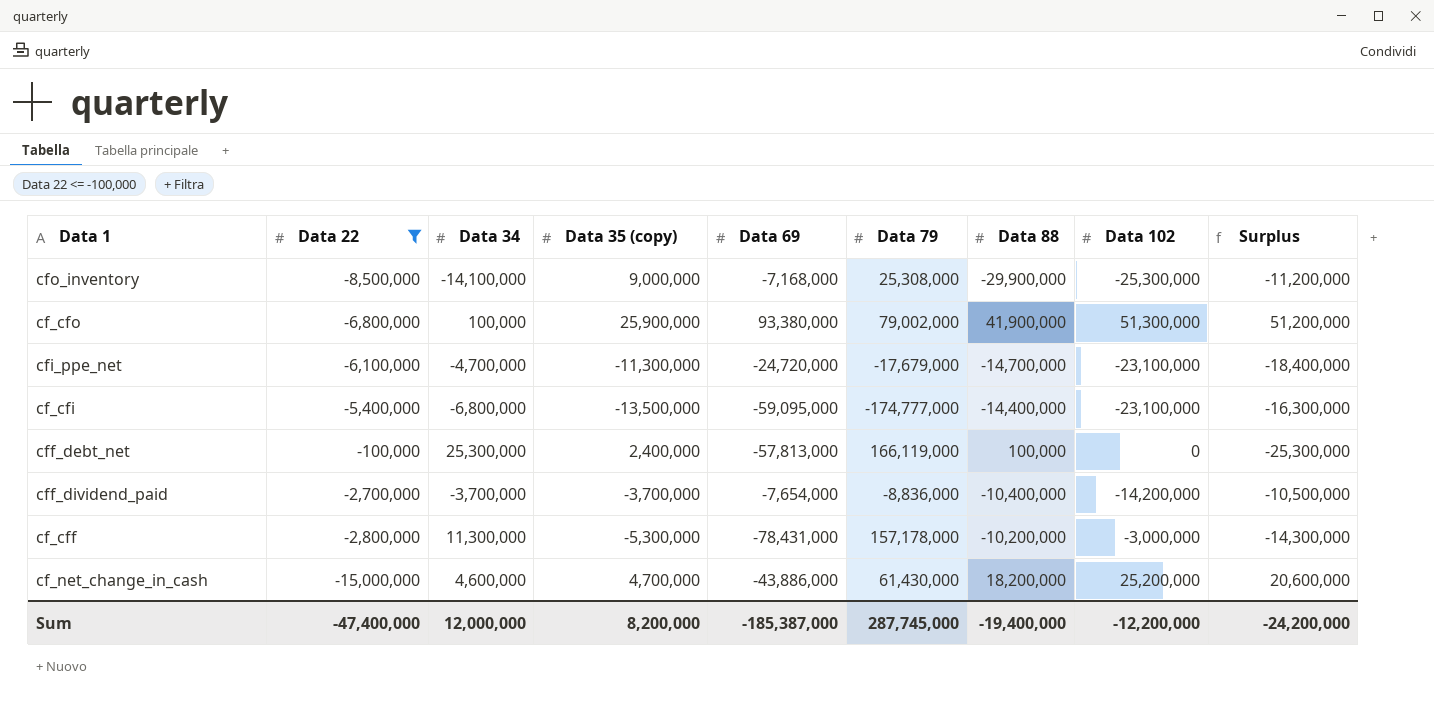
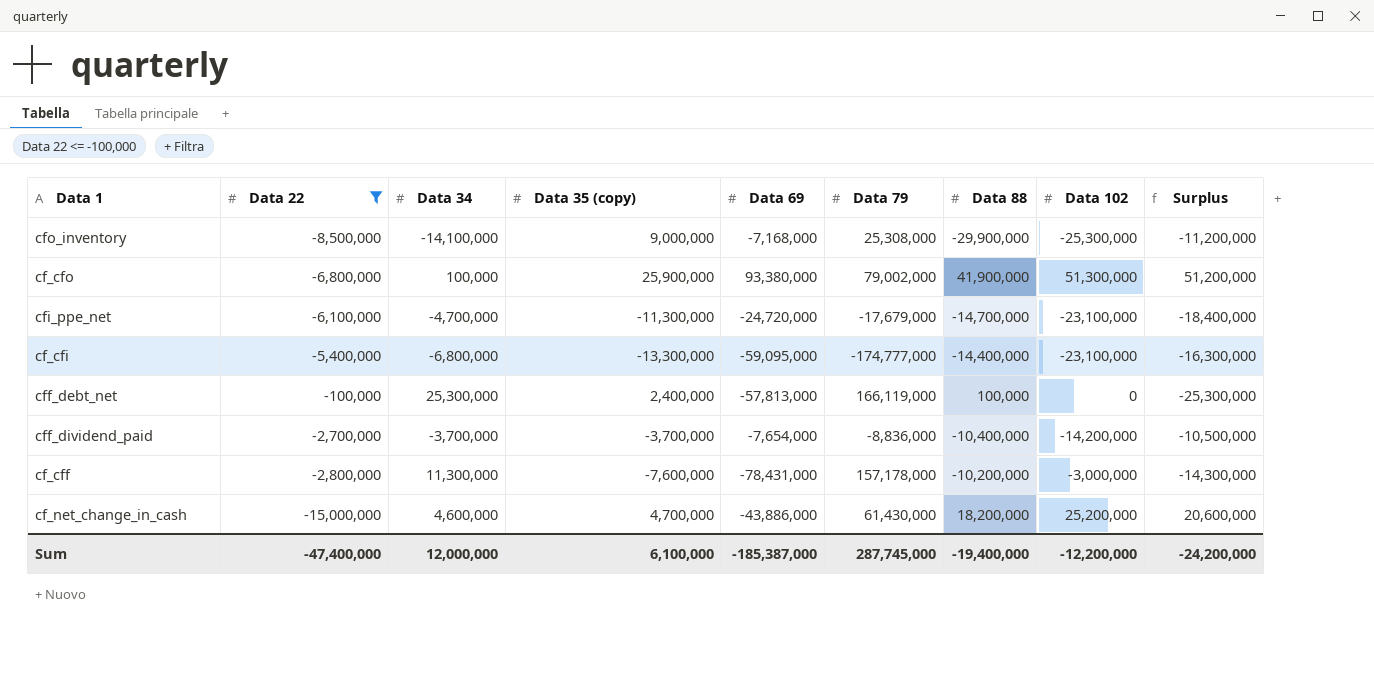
cf_cfi | Data 35 (copy): -13,500,000 -> -13,300,000
cf_cff | Data 35 (copy): -5,300,000 -> -7,600,000
Sum | Data 35 (copy): 8,200,000 -> 6,100,000

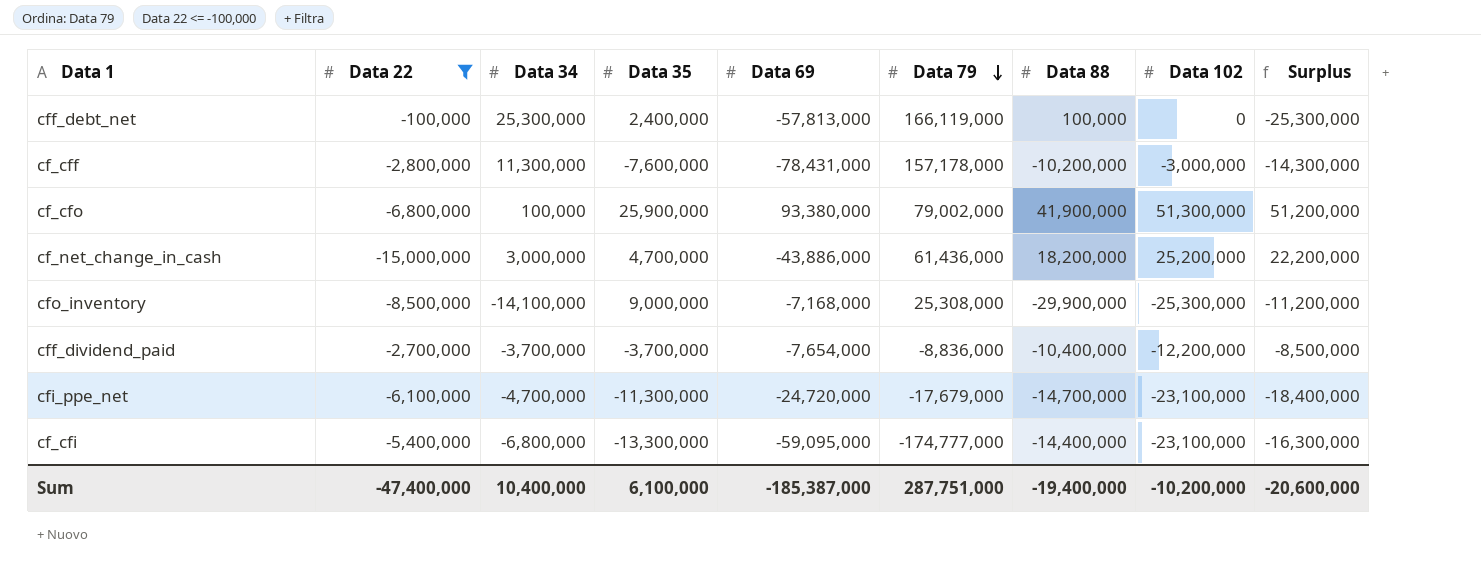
row order: none -> Data 79 descending
column name: Data 35 (copy) -> Data 35
cf_net_change_in_cash | Data 34: 4,600,000 -> 3,000,000
cf_net_change_in_cash | Data 79: 61,430,000 -> 61,436,000
cf_net_change_in_cash | Surplus: 20,600,000 -> 22,200,000
cff_dividend_paid | Data 102: -14,200,000 -> -12,200,000
cff_dividend_paid | Surplus: -10,500,000 -> -8,500,000
Sum | Data 34: 12,000,000 -> 10,400,000
Sum | Data 79: 287,745,000 -> 287,751,000
Sum | Data 102: -12,200,000 -> -10,200,000
Sum | Surplus: -24,200,000 -> -20,600,000

